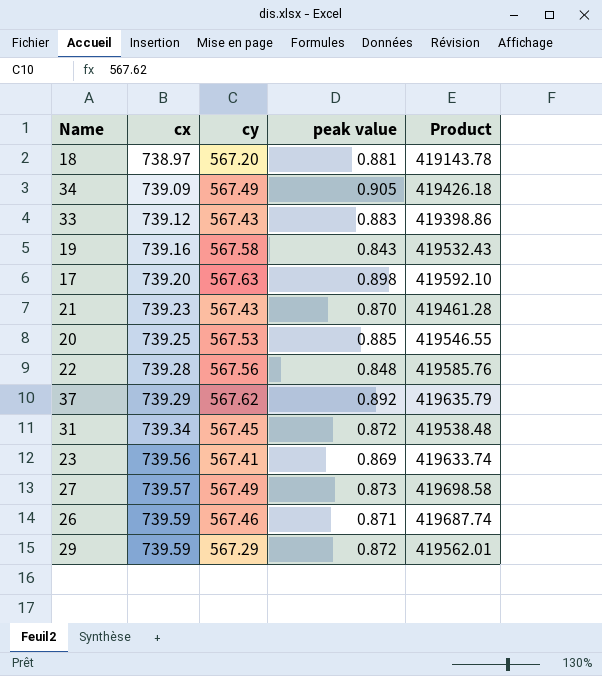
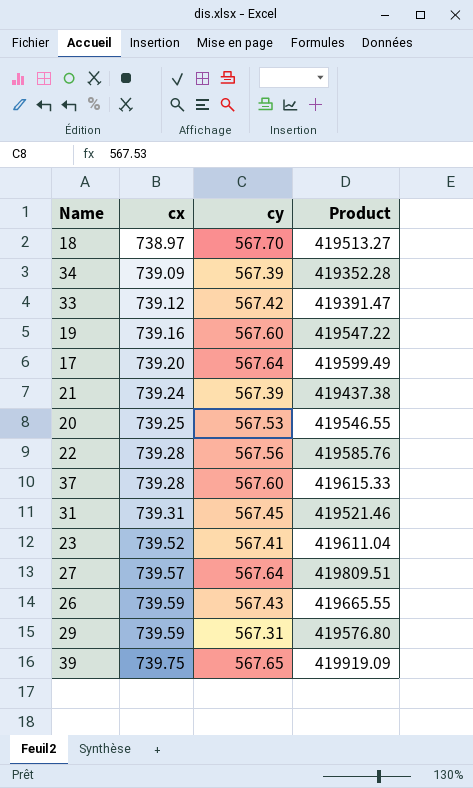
column peak value | position: 4 -> none
18 | cy: 567.20 -> 567.70
18 | Product: 419143.78 -> 419513.27
34 | cy: 567.49 -> 567.39
34 | Product: 419426.18 -> 419352.28
33 | cy: 567.43 -> 567.42
33 | Product: 419398.86 -> 419391.47
19 | cy: 567.58 -> 567.60
19 | Product: 419532.43 -> 419547.22
17 | cy: 567.63 -> 567.64
17 | Product: 419592.10 -> 419599.49
21 | cx: 739.23 -> 739.24
21 | cy: 567.43 -> 567.39
21 | Product: 419461.28 -> 419437.38
37 | cx: 739.29 -> 739.28
37 | cy: 567.62 -> 567.60
37 | Product: 419635.79 -> 419615.33
31 | cx: 739.34 -> 739.31
31 | Product: 419538.48 -> 419521.46
23 | cx: 739.56 -> 739.52
23 | Product: 419633.74 -> 419611.04
27 | cy: 567.49 -> 567.64
27 | Product: 419698.58 -> 419809.51
26 | cy: 567.46 -> 567.43
26 | Product: 419687.74 -> 419665.55
29 | cy: 567.29 -> 567.31
29 | Product: 419562.01 -> 419576.80
row 39: none -> 739.75 | 567.65 | 419919.09

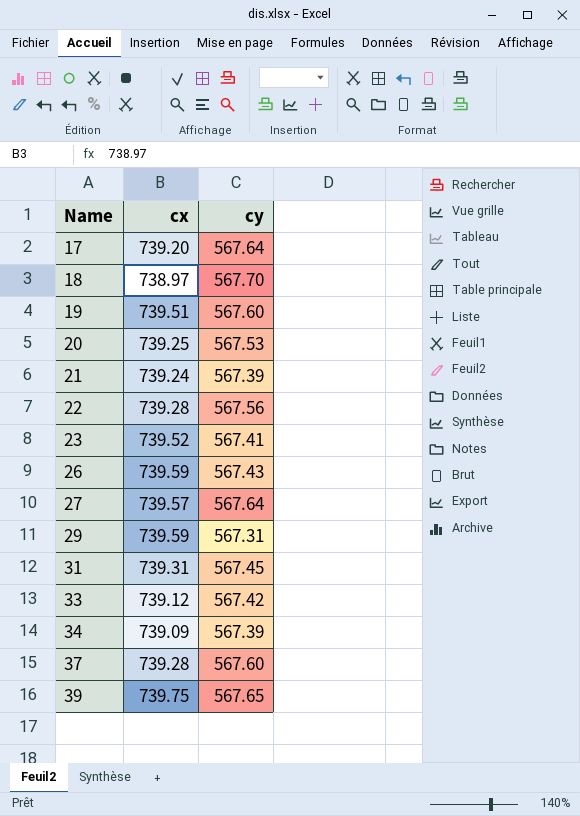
row order: cx ascending -> Name ascending
column Product | formula: [cx] * [cy] -> none
19 | cx: 739.16 -> 739.51

